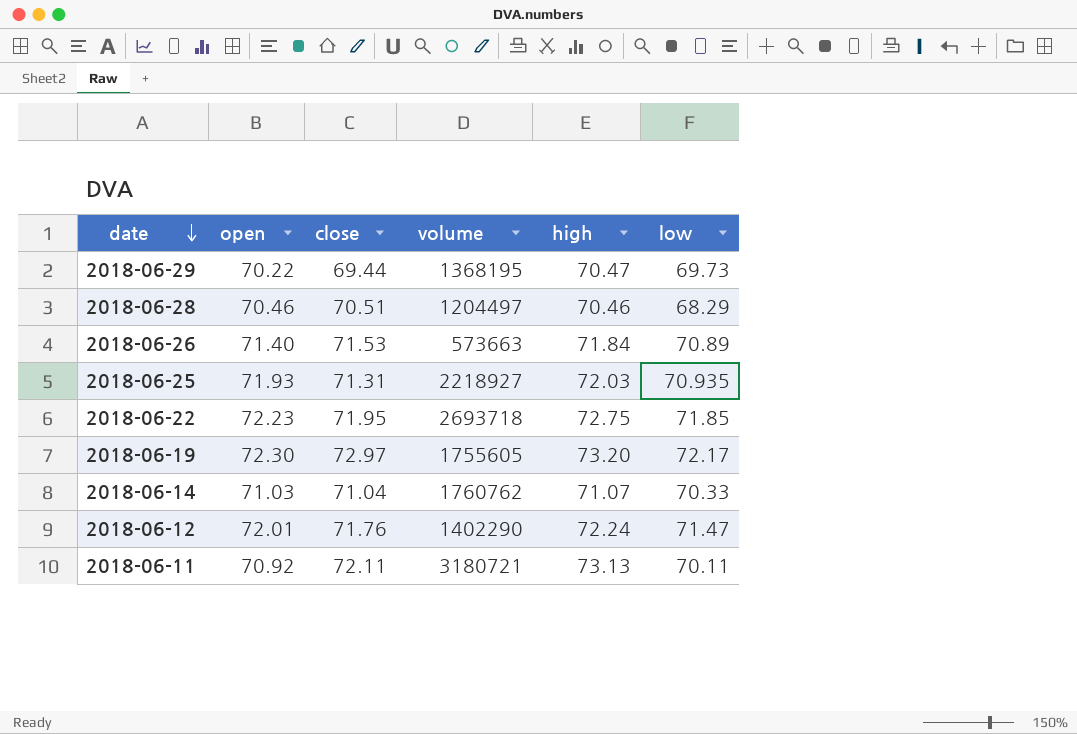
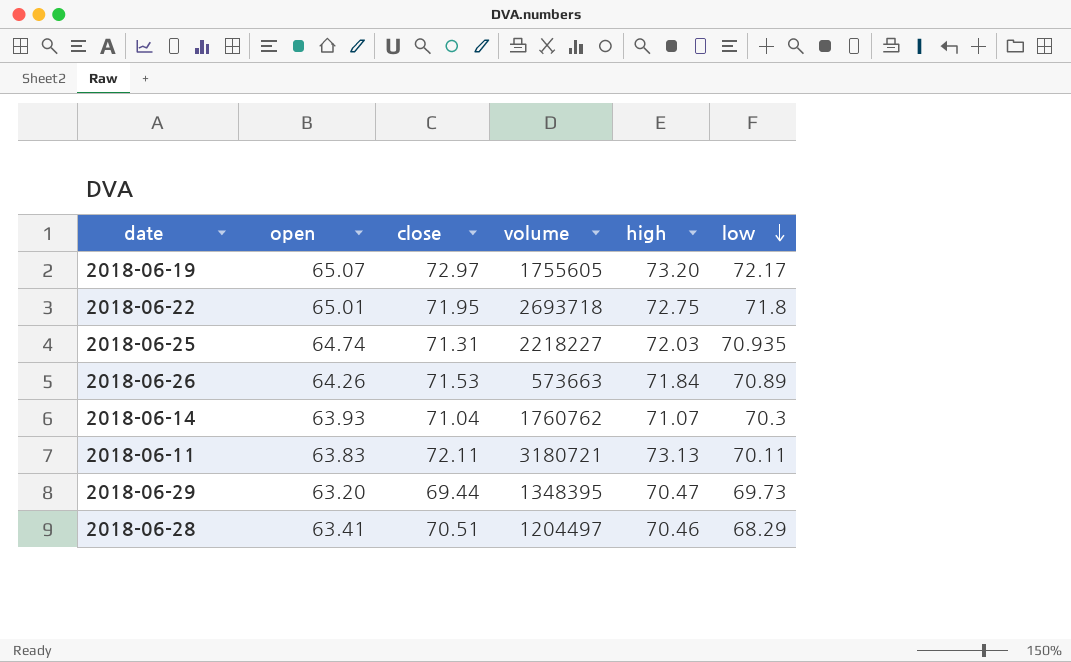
row order: date descending -> low descending
row 2018-06-12: 72.01 | 71.76 | 1402290 | 72.24 | 71.47 -> none
2018-06-19 | open: 72.30 -> 65.07
2018-06-22 | open: 72.23 -> 65.01
2018-06-22 | low: 71.85 -> 71.8
2018-06-25 | open: 71.93 -> 64.74
2018-06-25 | volume: 2218927 -> 2218227
2018-06-26 | open: 71.40 -> 64.26
2018-06-14 | open: 71.03 -> 63.93
2018-06-14 | low: 70.33 -> 70.3
2018-06-11 | open: 70.92 -> 63.83
2018-06-29 | open: 70.22 -> 63.20
2018-06-29 | volume: 1368195 -> 1348395
2018-06-28 | open: 70.46 -> 63.41

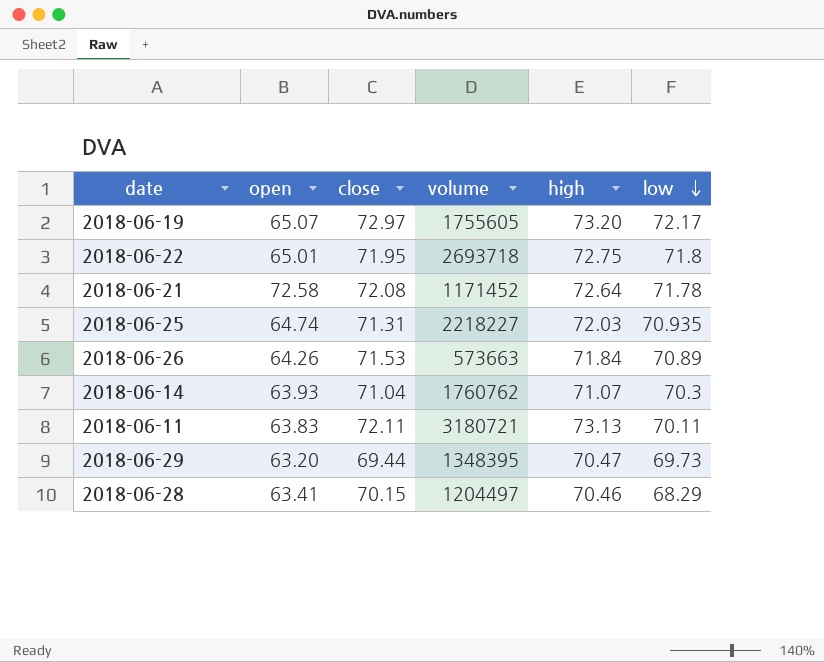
row 2018-06-21: none -> 72.58 | 72.08 | 1171452 | 72.64 | 71.78
2018-06-28 | close: 70.51 -> 70.15

